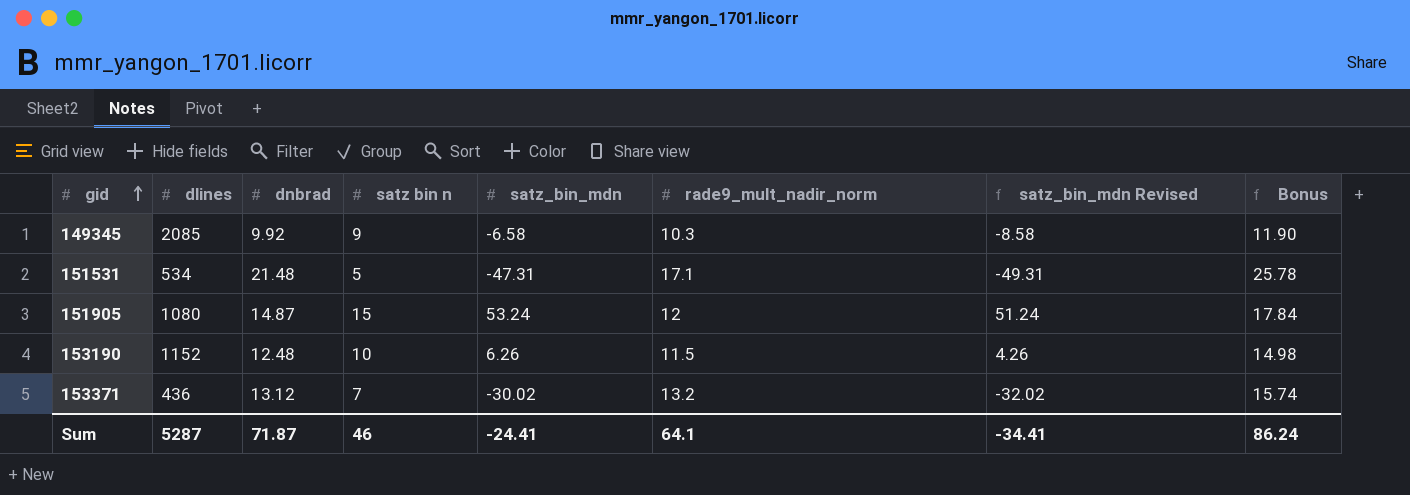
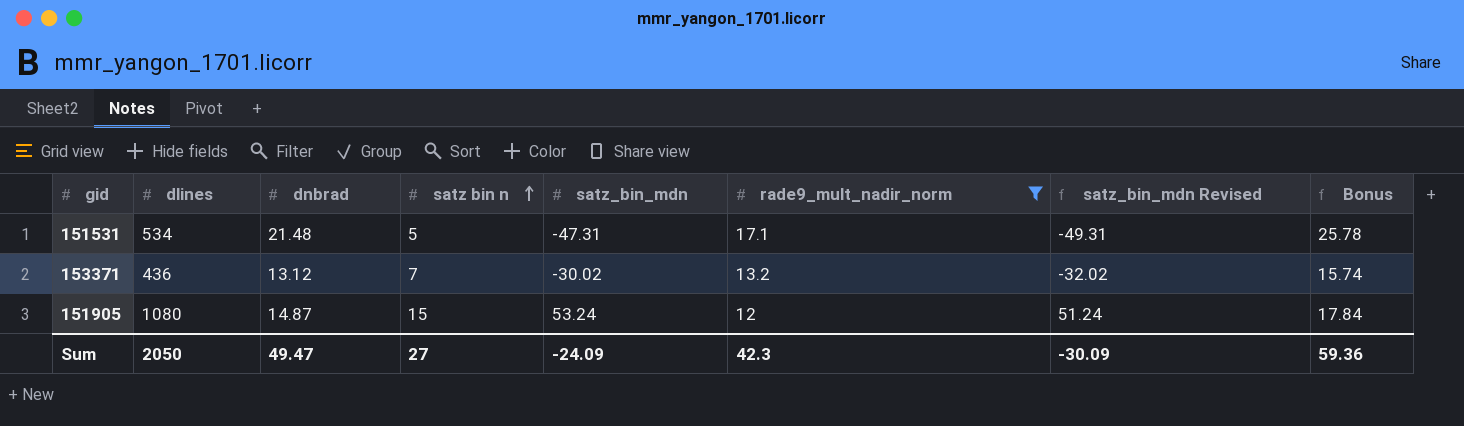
filter: none -> rade9_mult_nadir_norm >= 12
row order: gid ascending -> satz bin n ascending
Sum | dlines: 5287 -> 2050
Sum | dnbrad: 71.87 -> 49.47
Sum | satz bin n: 46 -> 27
Sum | satz_bin_mdn: -24.41 -> -24.09
Sum | rade9_mult_nadir_norm: 64.1 -> 42.3
Sum | satz_bin_mdn Revised: -34.41 -> -30.09
Sum | Bonus: 86.24 -> 59.36

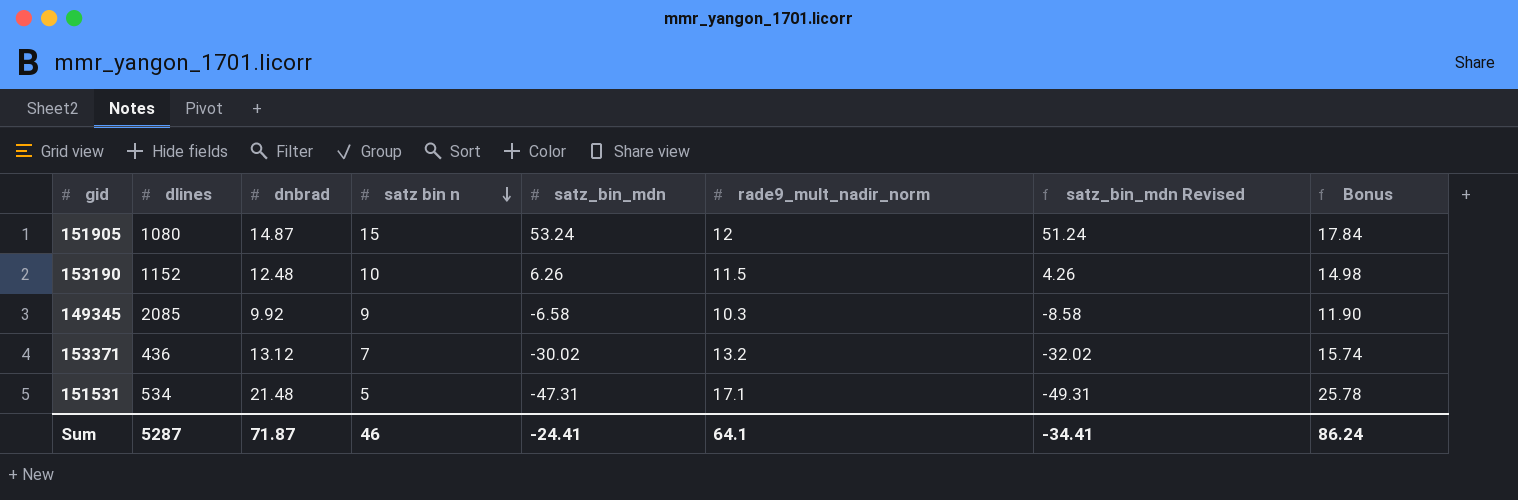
filter: rade9_mult_nadir_norm >= 12 -> none
row order: satz bin n ascending -> satz bin n descending
Sum | dlines: 2050 -> 5287
Sum | dnbrad: 49.47 -> 71.87
Sum | satz bin n: 27 -> 46
Sum | satz_bin_mdn: -24.09 -> -24.41
Sum | rade9_mult_nadir_norm: 42.3 -> 64.1
Sum | satz_bin_mdn Revised: -30.09 -> -34.41
Sum | Bonus: 59.36 -> 86.24

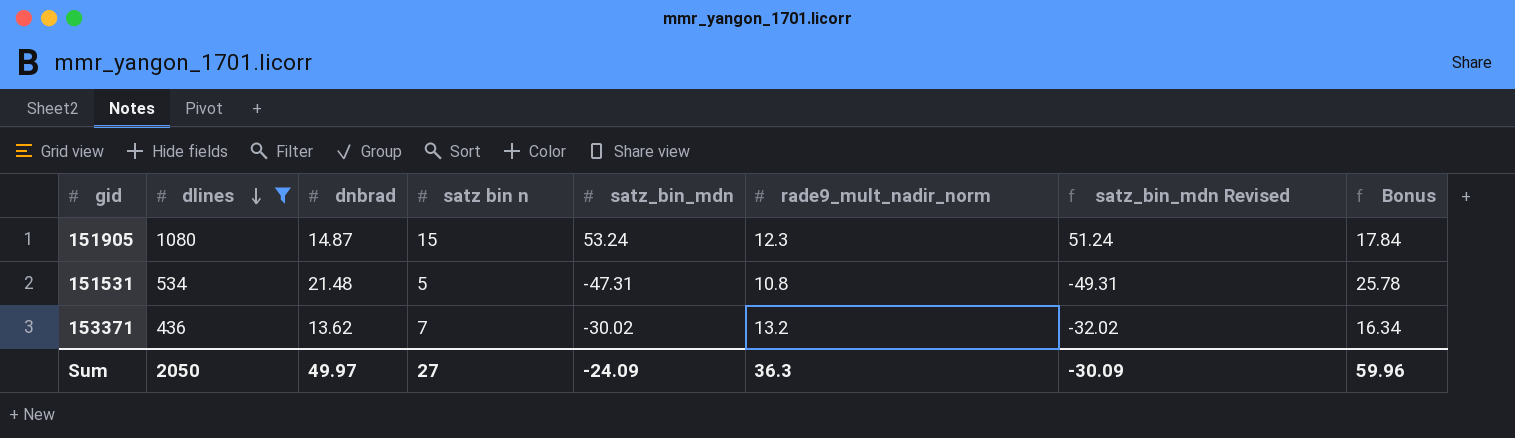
filter: none -> dlines <= 1080
row order: satz bin n descending -> dlines descending
151905 | rade9_mult_nadir_norm: 12 -> 12.3
151531 | rade9_mult_nadir_norm: 17.1 -> 10.8
153371 | dnbrad: 13.12 -> 13.62
153371 | Bonus: 15.74 -> 16.34
Sum | dlines: 5287 -> 2050
Sum | dnbrad: 71.87 -> 49.97
Sum | satz bin n: 46 -> 27
Sum | satz_bin_mdn: -24.41 -> -24.09
Sum | rade9_mult_nadir_norm: 64.1 -> 36.3
Sum | satz_bin_mdn Revised: -34.41 -> -30.09
Sum | Bonus: 86.24 -> 59.96

